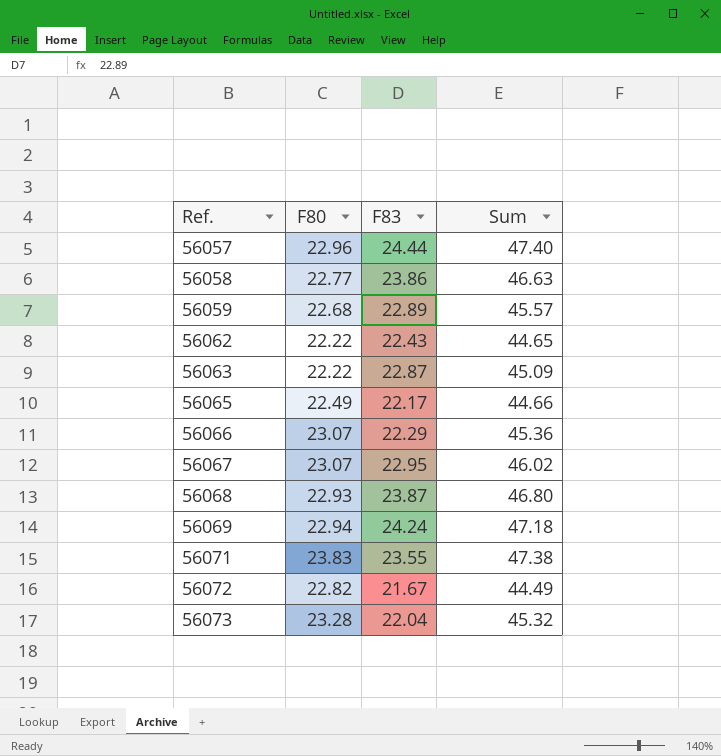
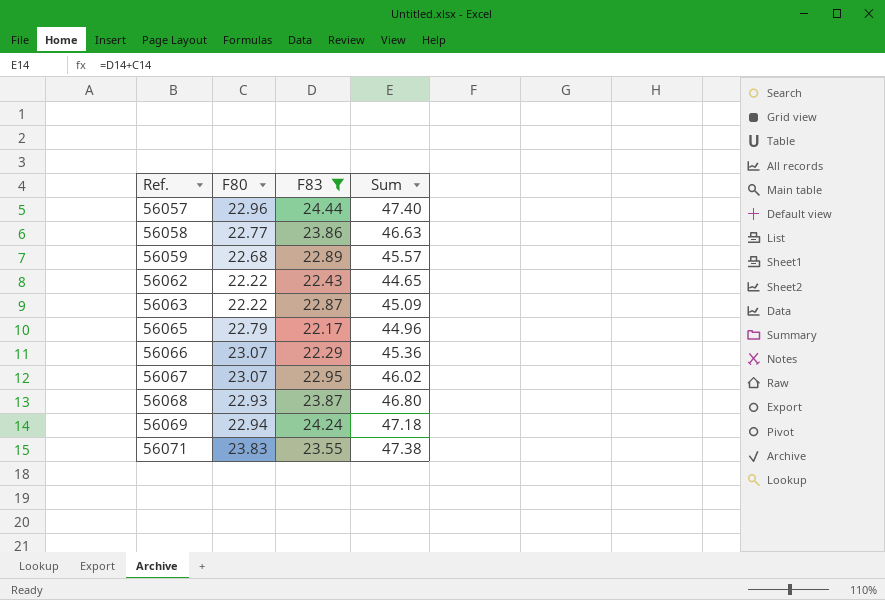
filter: none -> F83 >= 22.17
56065 | F80: 22.49 -> 22.79
56065 | Sum: 44.66 -> 44.96

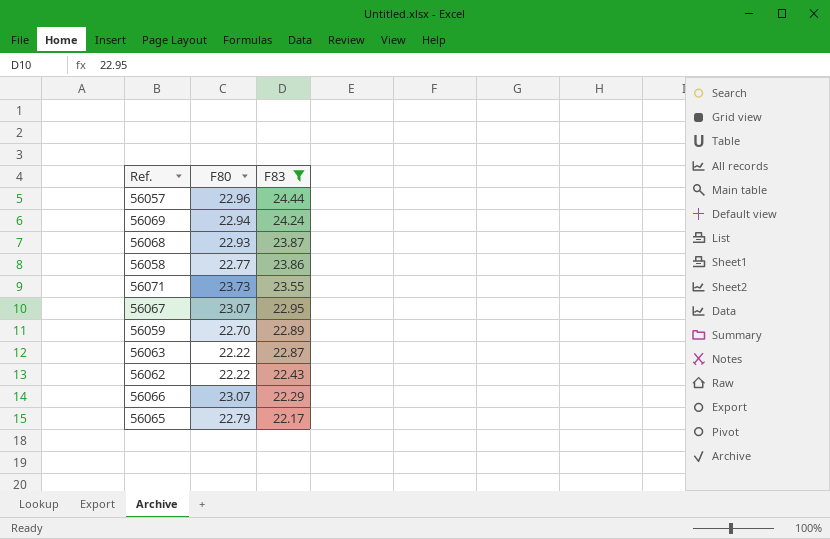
row order: Ref. ascending -> F83 descending
column Sum | formula: [F80] + [F83] -> none
56071 | F80: 23.83 -> 23.73
56059 | F80: 22.68 -> 22.70

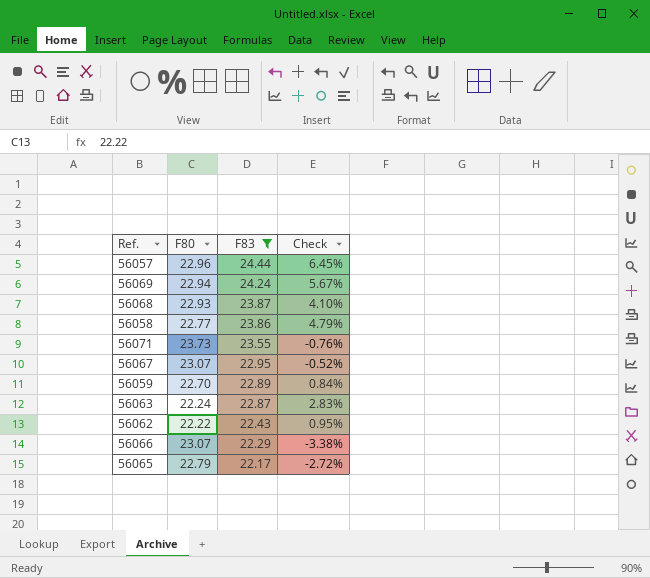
column Check | formula: none -> ([F83] - [F80]) / [F80]
56063 | F80: 22.22 -> 22.24

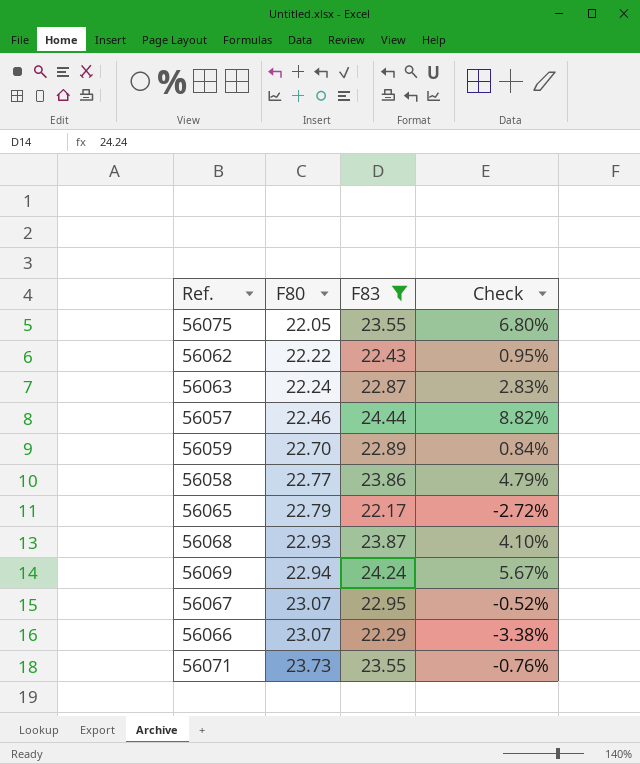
row order: F83 descending -> F80 ascending
row 56075: none -> 22.05 | 23.55 | 6.80%
56057 | F80: 22.96 -> 22.46
56057 | Check: 6.45% -> 8.82%

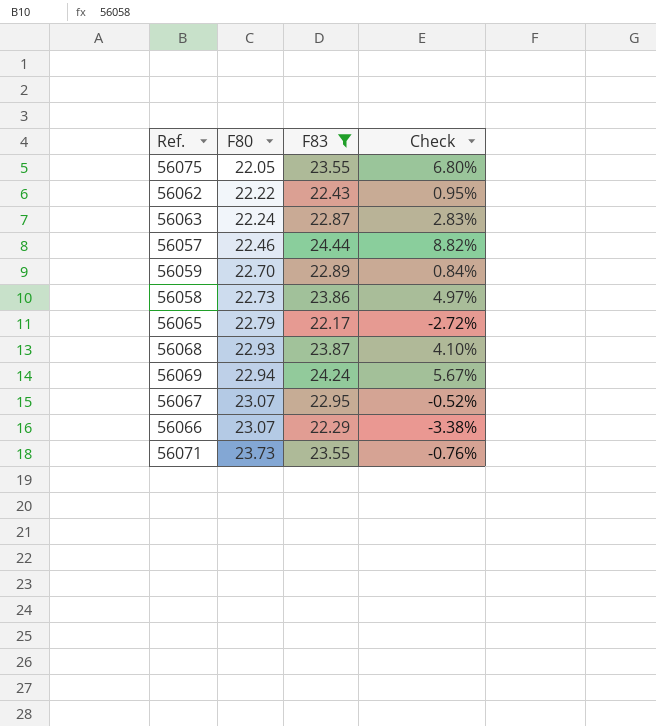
56058 | F80: 22.77 -> 22.73
56058 | Check: 4.79% -> 4.97%

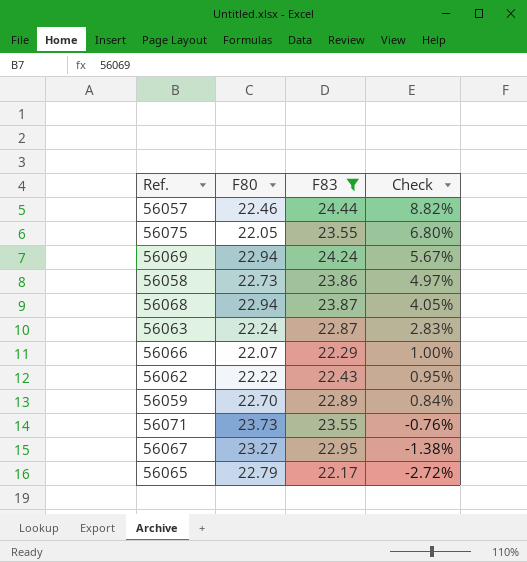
row order: F80 ascending -> Check descending
56068 | F80: 22.93 -> 22.94
56068 | Check: 4.10% -> 4.05%
56066 | F80: 23.07 -> 22.07
56066 | Check: -3.38% -> 1.00%
56067 | F80: 23.07 -> 23.27
56067 | Check: -0.52% -> -1.38%

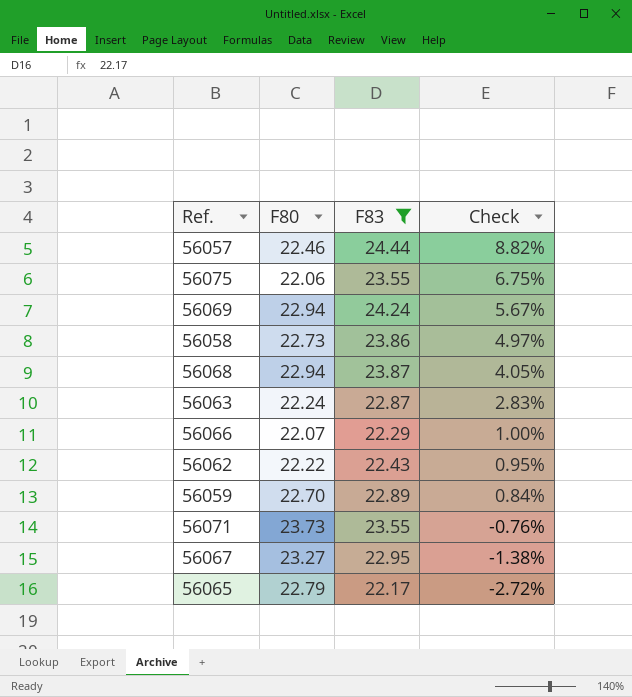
56075 | F80: 22.05 -> 22.06
56075 | Check: 6.80% -> 6.75%

